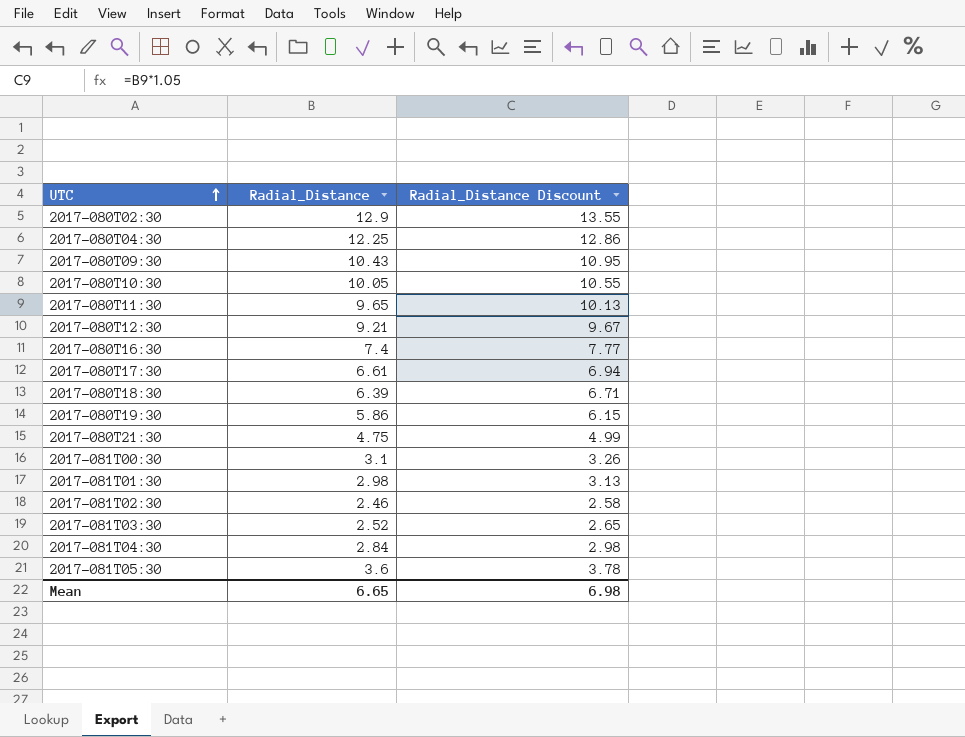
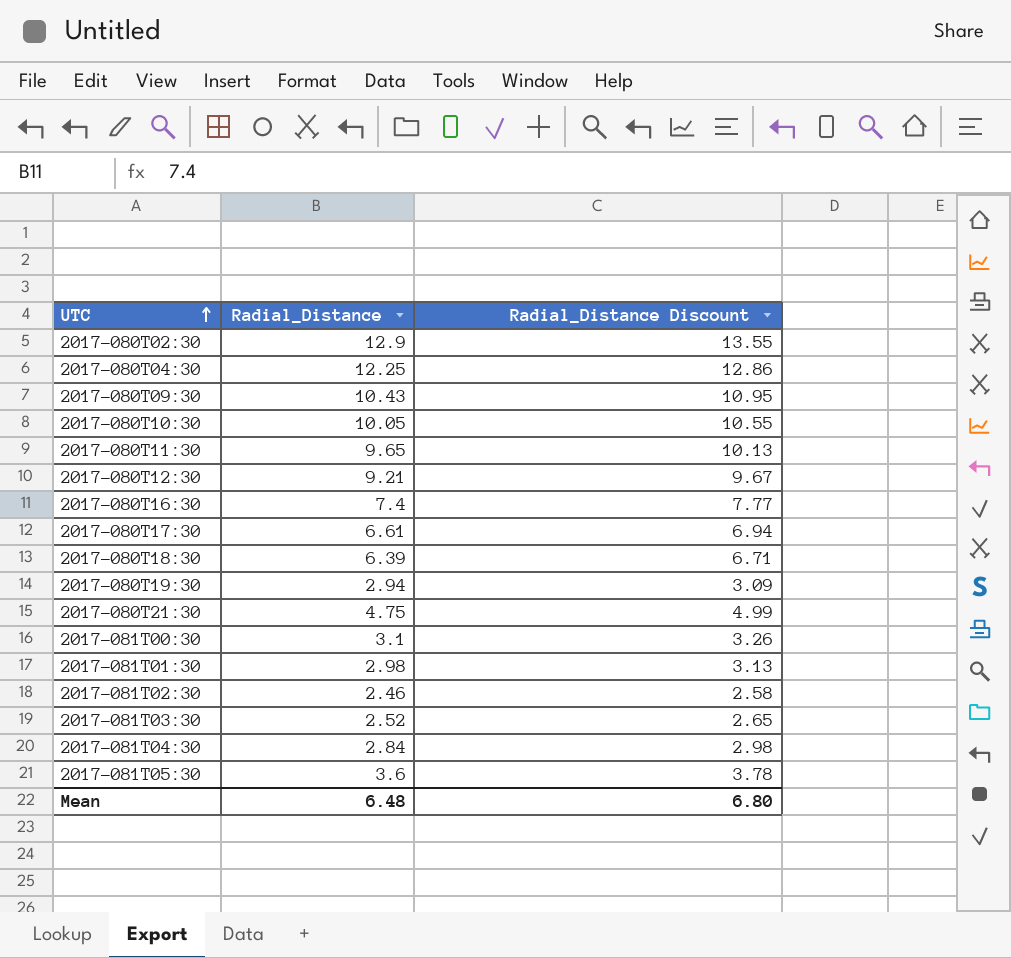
2017-080T19:30 | Radial_Distance: 5.86 -> 2.94
2017-080T19:30 | Radial_Distance Discount: 6.15 -> 3.09
Mean | Radial_Distance: 6.65 -> 6.48
Mean | Radial_Distance Discount: 6.98 -> 6.80

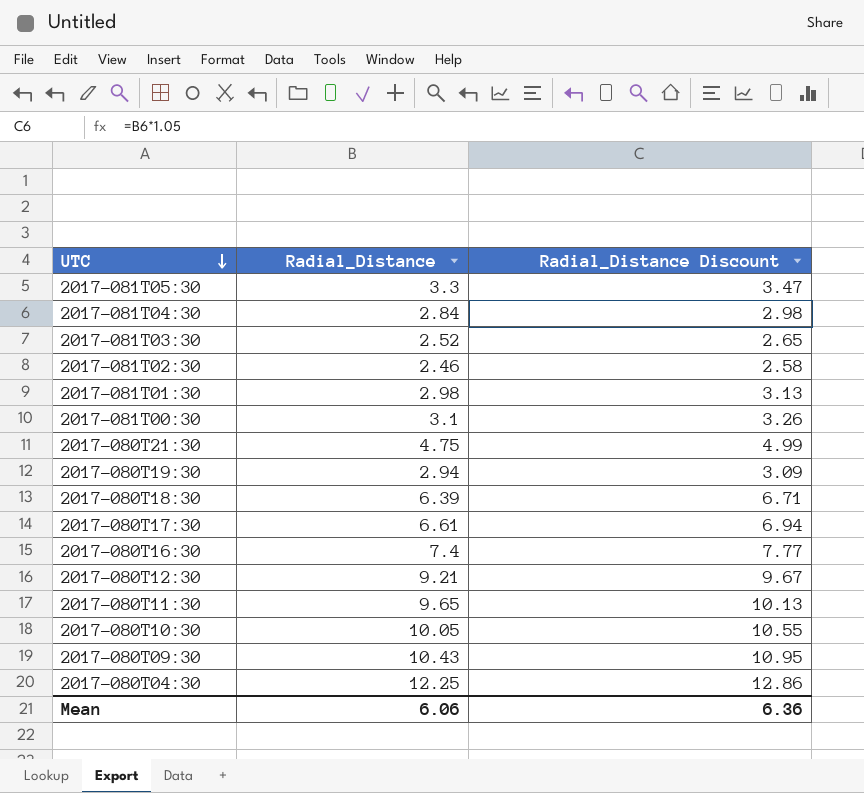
row order: UTC ascending -> UTC descending
row 2017-080T02:30: 12.9 | 13.55 -> none
2017-081T05:30 | Radial_Distance: 3.6 -> 3.3
2017-081T05:30 | Radial_Distance Discount: 3.78 -> 3.47
Mean | Radial_Distance: 6.48 -> 6.06
Mean | Radial_Distance Discount: 6.80 -> 6.36

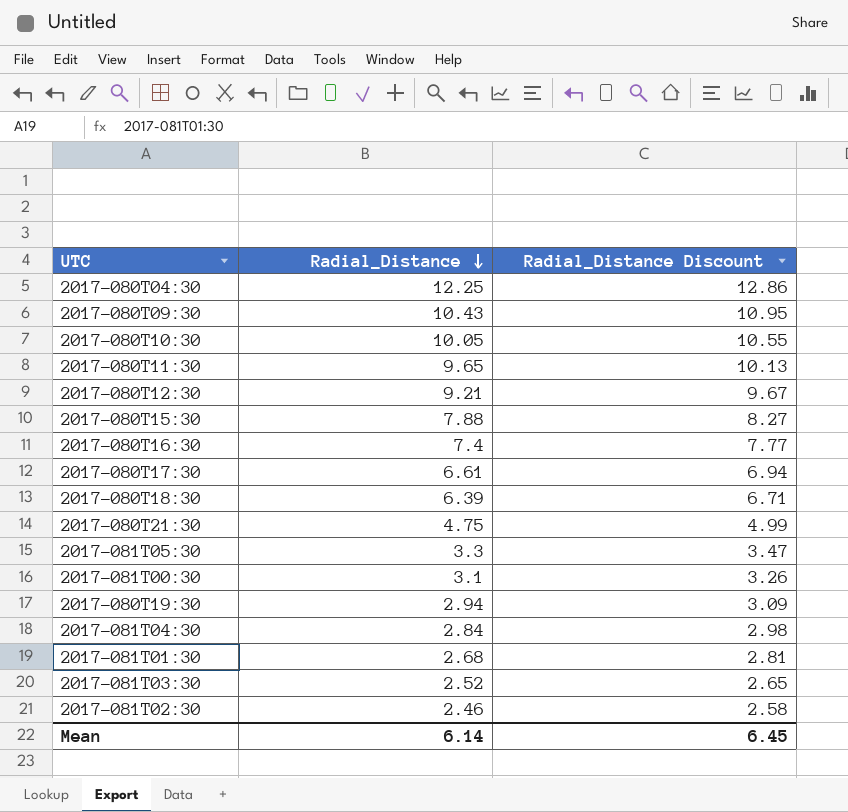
row order: UTC descending -> Radial_Distance descending
row 2017-080T15:30: none -> 7.88 | 8.27
2017-081T01:30 | Radial_Distance: 2.98 -> 2.68
2017-081T01:30 | Radial_Distance Discount: 3.13 -> 2.81
Mean | Radial_Distance: 6.06 -> 6.14
Mean | Radial_Distance Discount: 6.36 -> 6.45

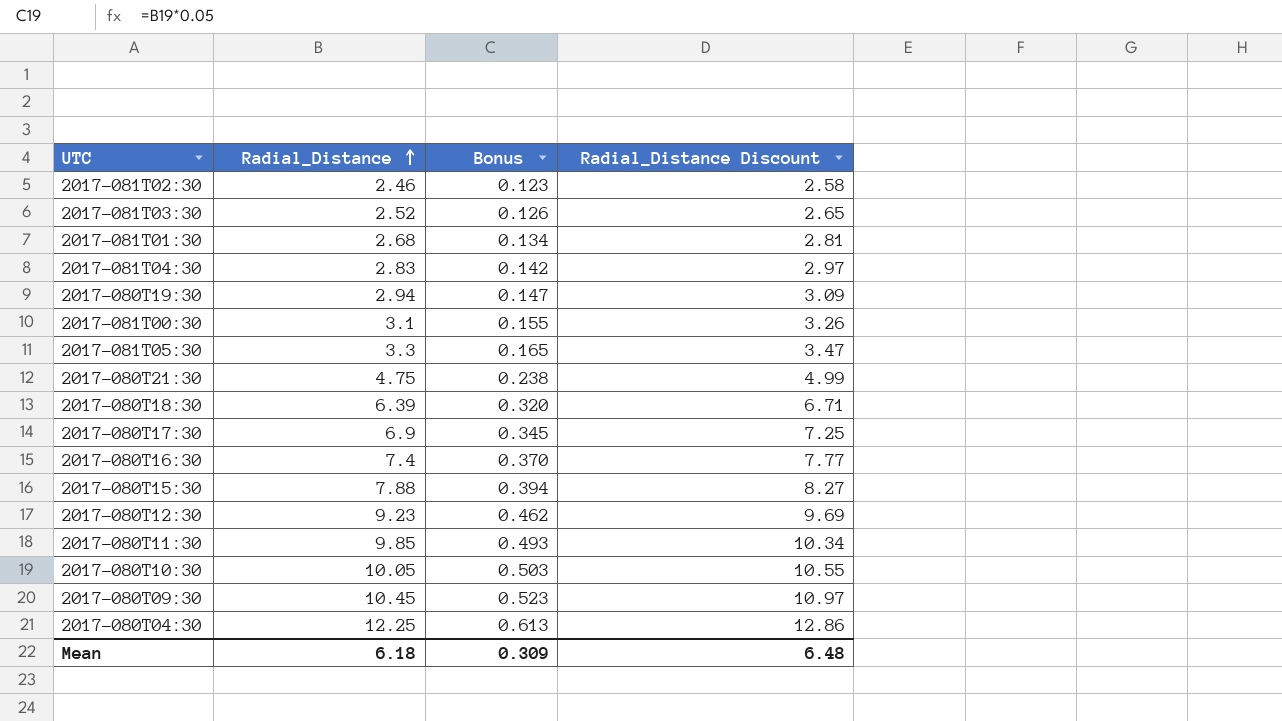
row order: Radial_Distance descending -> Radial_Distance ascending
column Bonus | formula: none -> [Radial_Distance] * 0.05
2017-081T04:30 | Radial_Distance: 2.84 -> 2.83
2017-081T04:30 | Radial_Distance Discount: 2.98 -> 2.97
2017-080T17:30 | Radial_Distance: 6.61 -> 6.9
2017-080T17:30 | Radial_Distance Discount: 6.94 -> 7.25
2017-080T12:30 | Radial_Distance: 9.21 -> 9.23
2017-080T12:30 | Radial_Distance Discount: 9.67 -> 9.69
2017-080T11:30 | Radial_Distance: 9.65 -> 9.85
2017-080T11:30 | Radial_Distance Discount: 10.13 -> 10.34
2017-080T09:30 | Radial_Distance: 10.43 -> 10.45
2017-080T09:30 | Radial_Distance Discount: 10.95 -> 10.97
Mean | Radial_Distance: 6.14 -> 6.18
Mean | Radial_Distance Discount: 6.45 -> 6.48

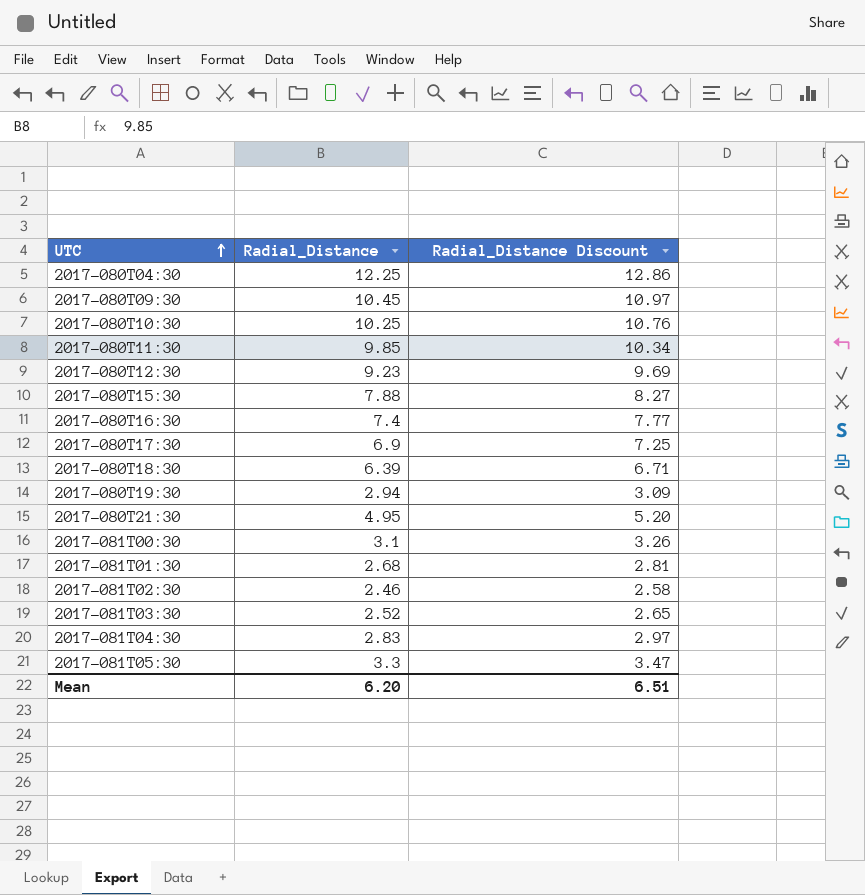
row order: Radial_Distance ascending -> UTC ascending
column Bonus | formula: [Radial_Distance] * 0.05 -> none
2017-080T10:30 | Radial_Distance: 10.05 -> 10.25
2017-080T10:30 | Radial_Distance Discount: 10.55 -> 10.76
2017-080T21:30 | Radial_Distance: 4.75 -> 4.95
2017-080T21:30 | Radial_Distance Discount: 4.99 -> 5.20
Mean | Radial_Distance: 6.18 -> 6.20
Mean | Radial_Distance Discount: 6.48 -> 6.51

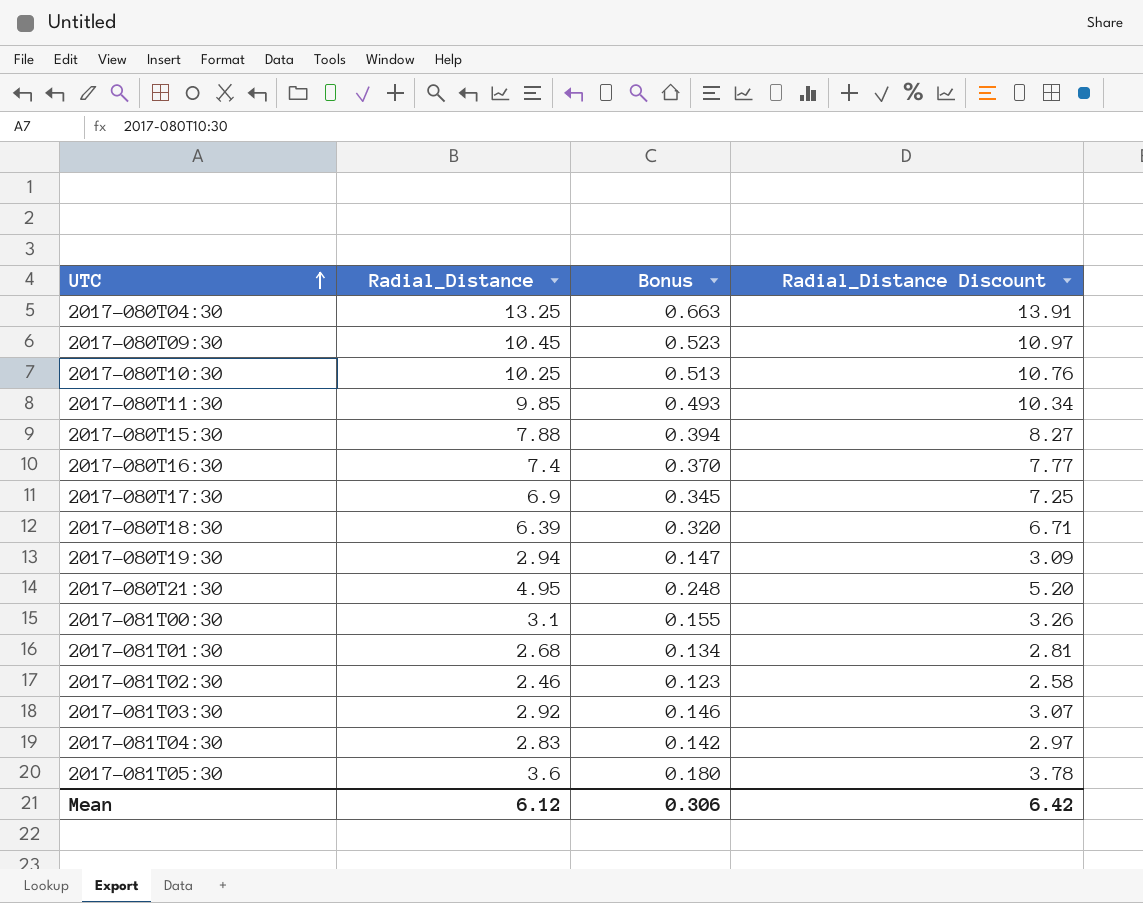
column Bonus | formula: none -> [Radial_Distance] * 0.05
row 2017-080T12:30: 9.23 | 9.69 -> none
2017-080T04:30 | Radial_Distance: 12.25 -> 13.25
2017-080T04:30 | Radial_Distance Discount: 12.86 -> 13.91
2017-081T03:30 | Radial_Distance: 2.52 -> 2.92
2017-081T03:30 | Radial_Distance Discount: 2.65 -> 3.07
2017-081T05:30 | Radial_Distance: 3.3 -> 3.6
2017-081T05:30 | Radial_Distance Discount: 3.47 -> 3.78
Mean | Radial_Distance: 6.20 -> 6.12
Mean | Radial_Distance Discount: 6.51 -> 6.42

